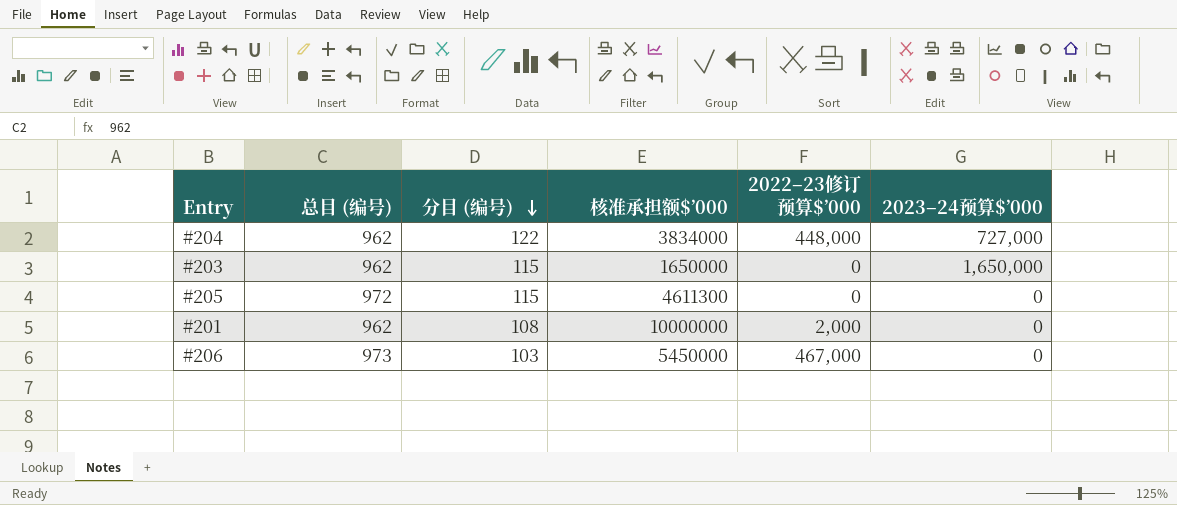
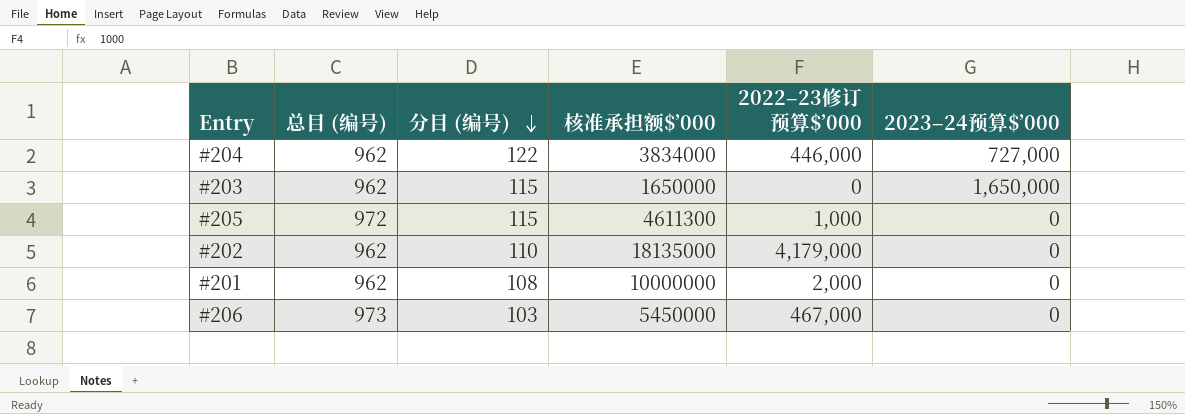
#204 | 2022–23修订预算$’000: 448,000 -> 446,000
#205 | 2022–23修订预算$’000: 0 -> 1,000
row #202: none -> 962 | 110 | 18135000 | 4,179,000 | 0

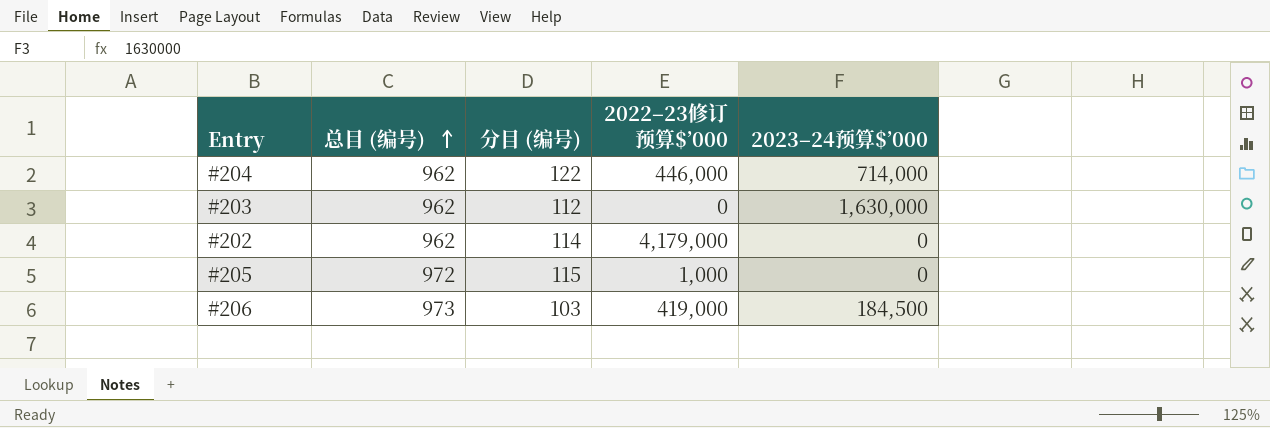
row order: 分目 (编号) descending -> 总目 (编号) ascending
column 核准承担额$’000 | position: 4 -> none
row #201: 962 | 108 | 10000000 | 2,000 | 0 -> none
#204 | 2023–24预算$’000: 727,000 -> 714,000
#203 | 分目 (编号): 115 -> 112
#203 | 2023–24预算$’000: 1,650,000 -> 1,630,000
#202 | 分目 (编号): 110 -> 114
#206 | 2022–23修订预算$’000: 467,000 -> 419,000
#206 | 2023–24预算$’000: 0 -> 184,500

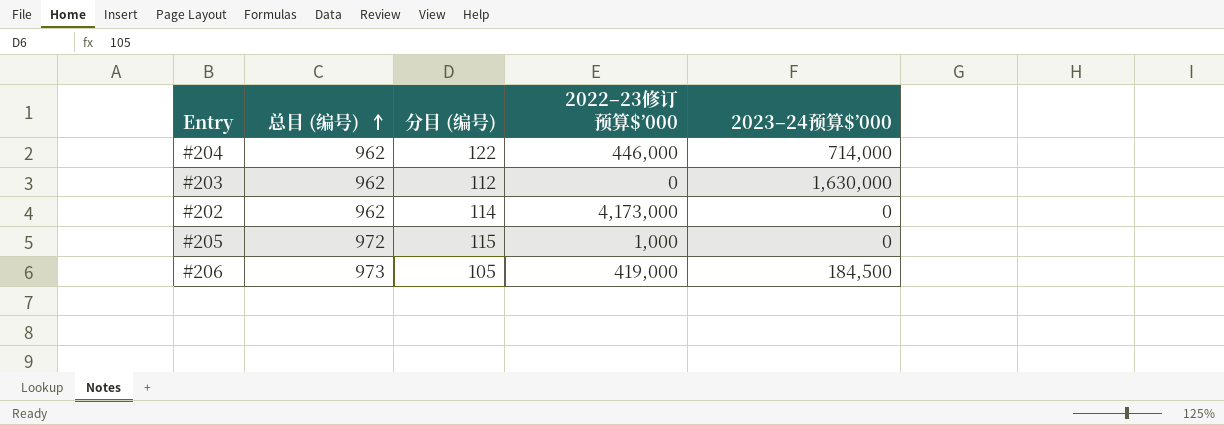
#202 | 2022–23修订预算$’000: 4,179,000 -> 4,173,000
#206 | 分目 (编号): 103 -> 105

